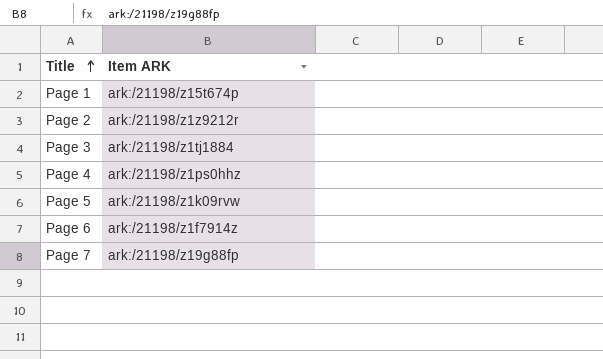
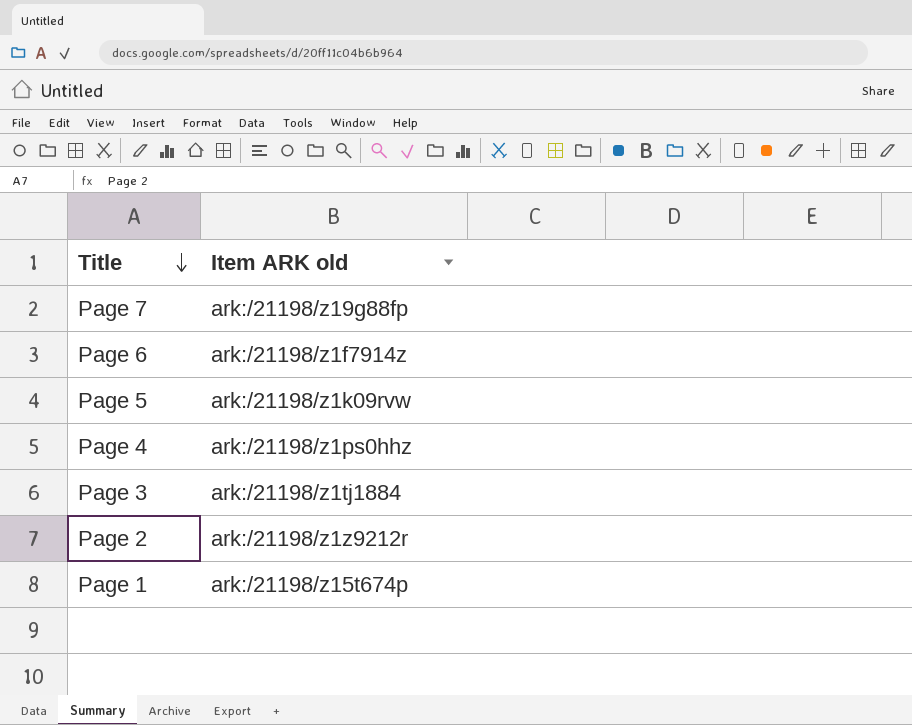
row order: Title ascending -> Title descending
column name: Item ARK -> Item ARK old

